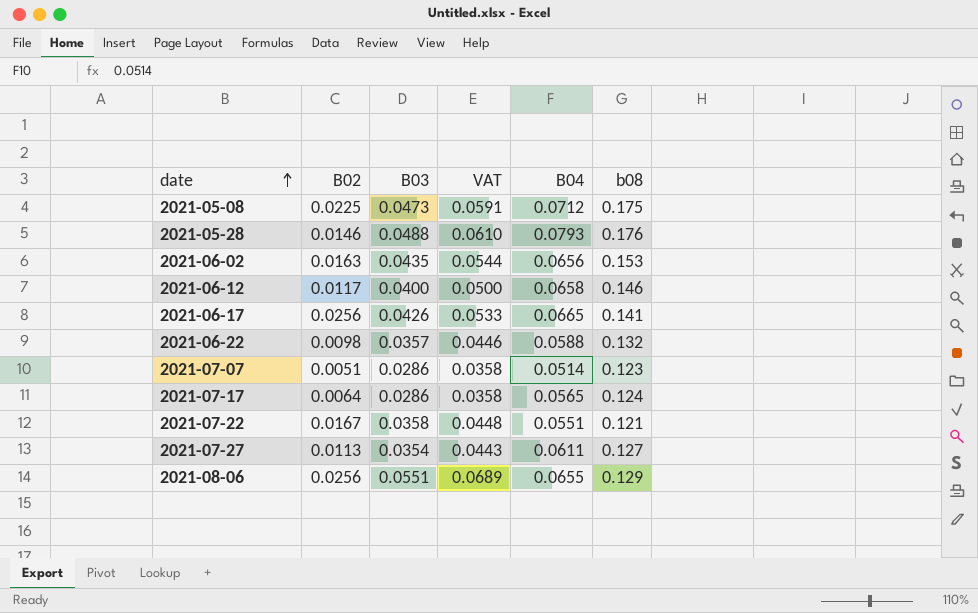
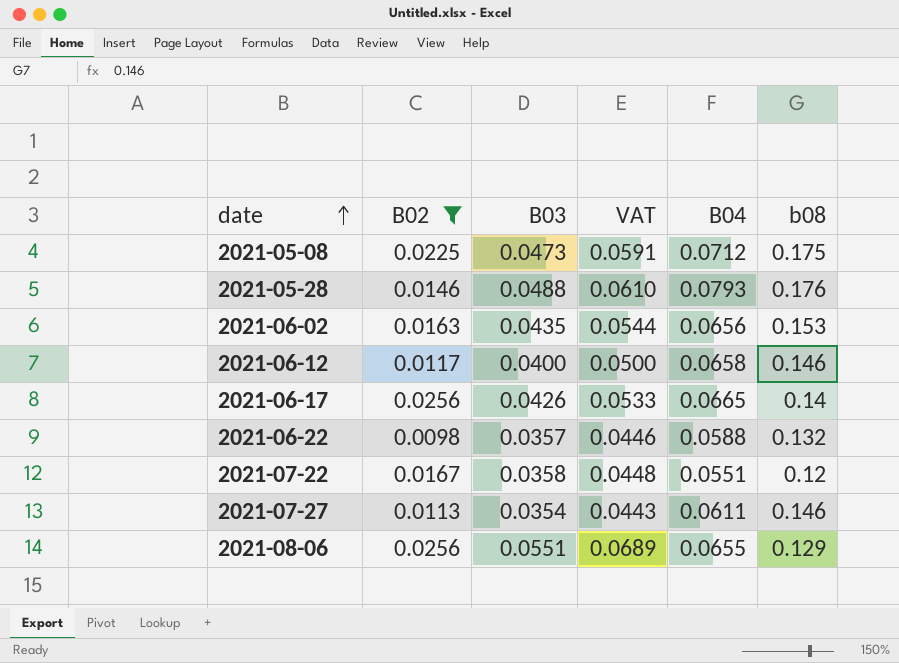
filter: none -> B02 >= 0.0098
2021-06-17 | b08: 0.141 -> 0.14
2021-07-22 | b08: 0.121 -> 0.12
2021-07-27 | b08: 0.127 -> 0.146

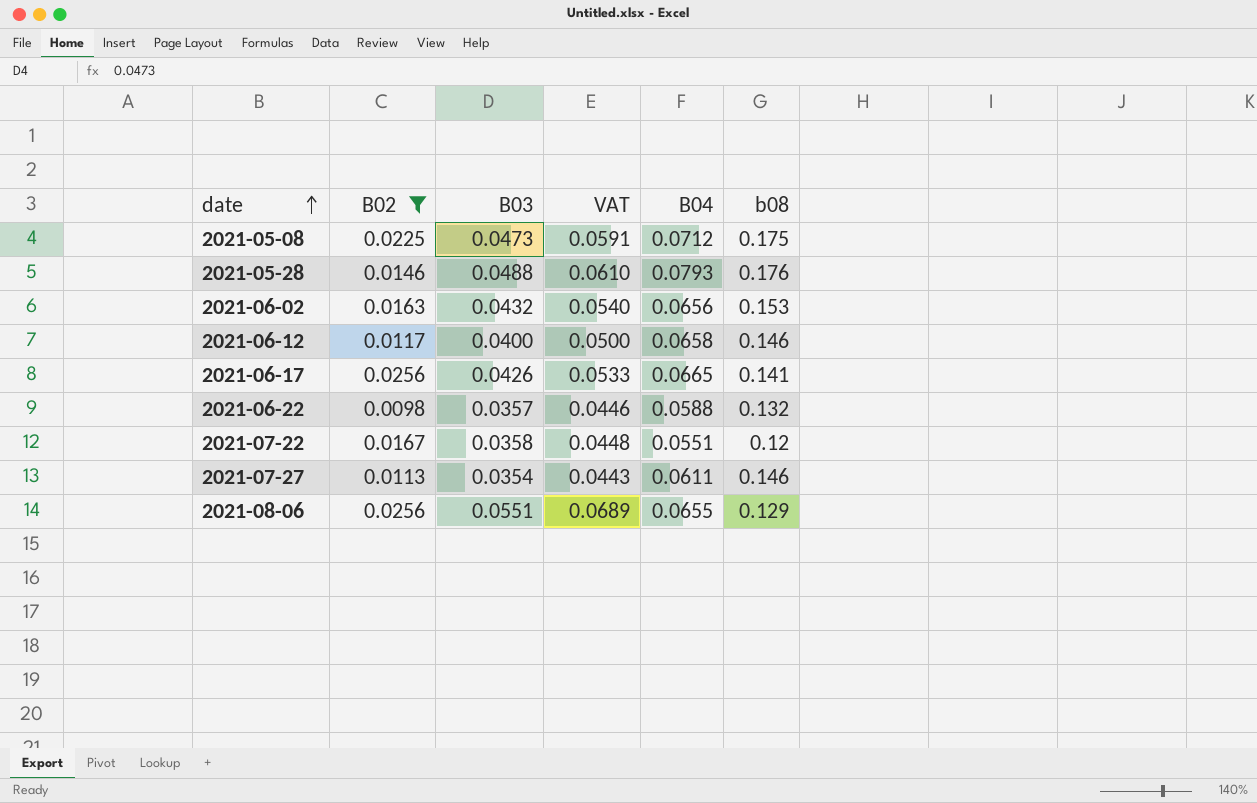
2021-06-02 | B03: 0.0435 -> 0.0432
2021-06-02 | VAT: 0.0544 -> 0.0540
2021-06-17 | b08: 0.14 -> 0.141

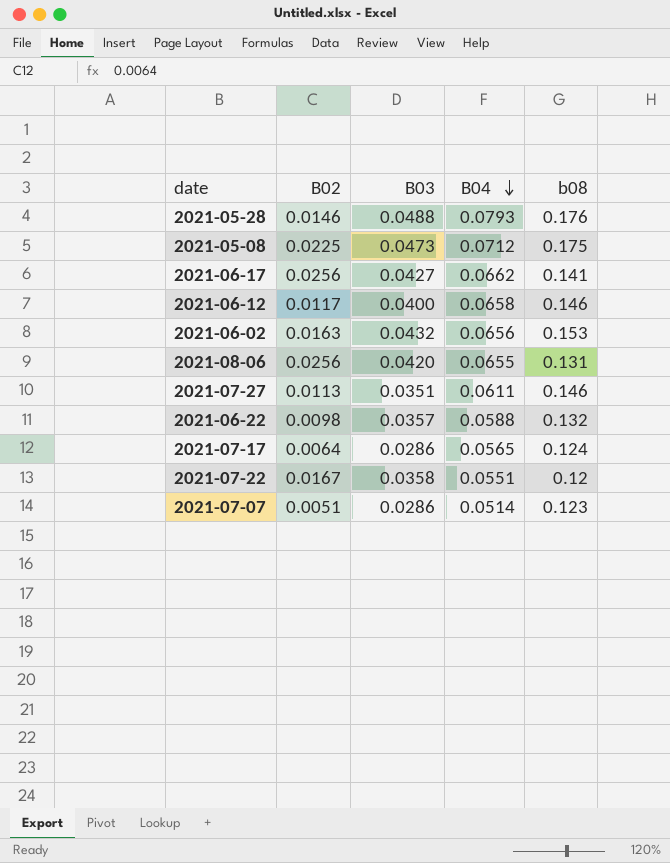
filter: B02 >= 0.0098 -> none
row order: date ascending -> B04 descending
column VAT | formula: [B03] * 1.25 -> none
2021-06-17 | B03: 0.0426 -> 0.0427
2021-06-17 | B04: 0.0665 -> 0.0662
2021-08-06 | B03: 0.0551 -> 0.0420
2021-08-06 | b08: 0.129 -> 0.131
2021-07-27 | B03: 0.0354 -> 0.0351

